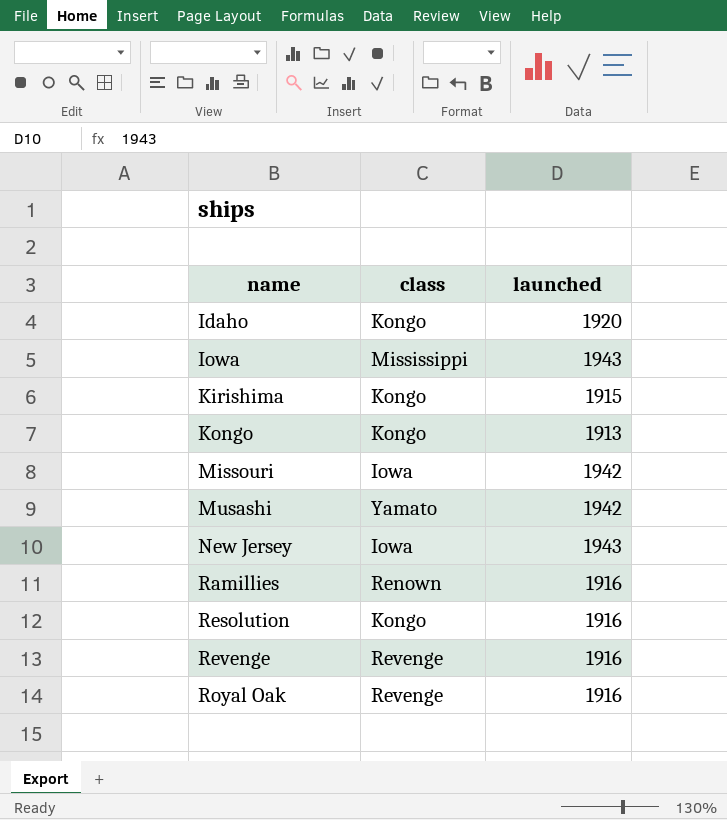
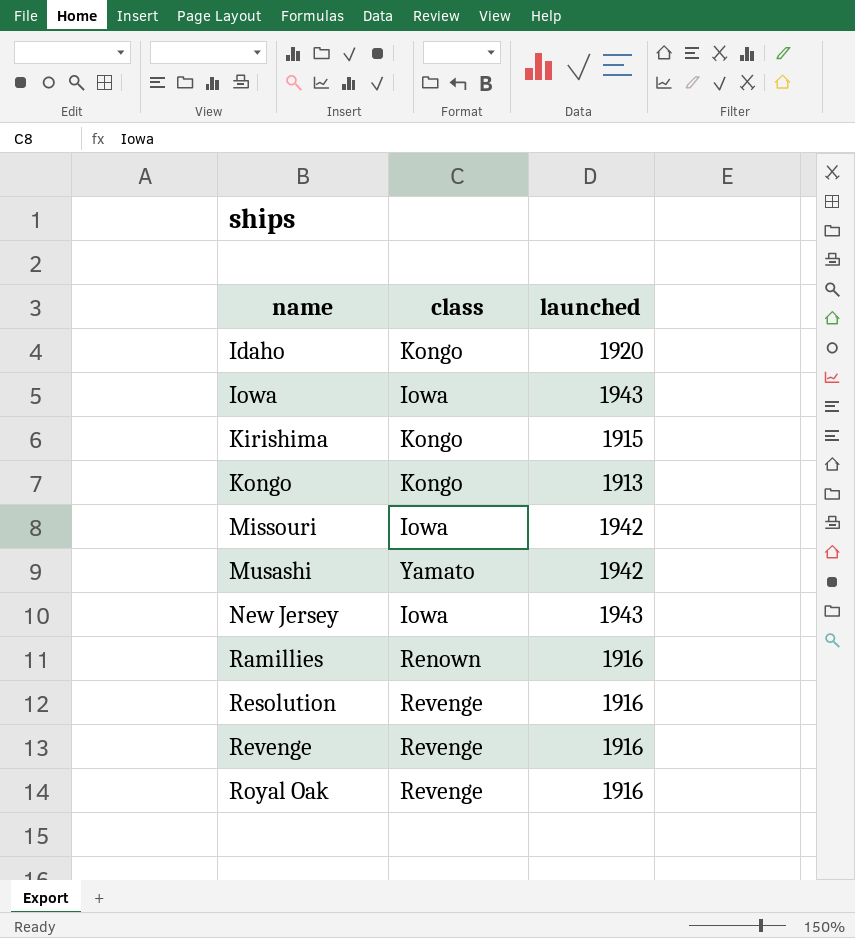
Iowa | class: Mississippi -> Iowa
Resolution | class: Kongo -> Revenge

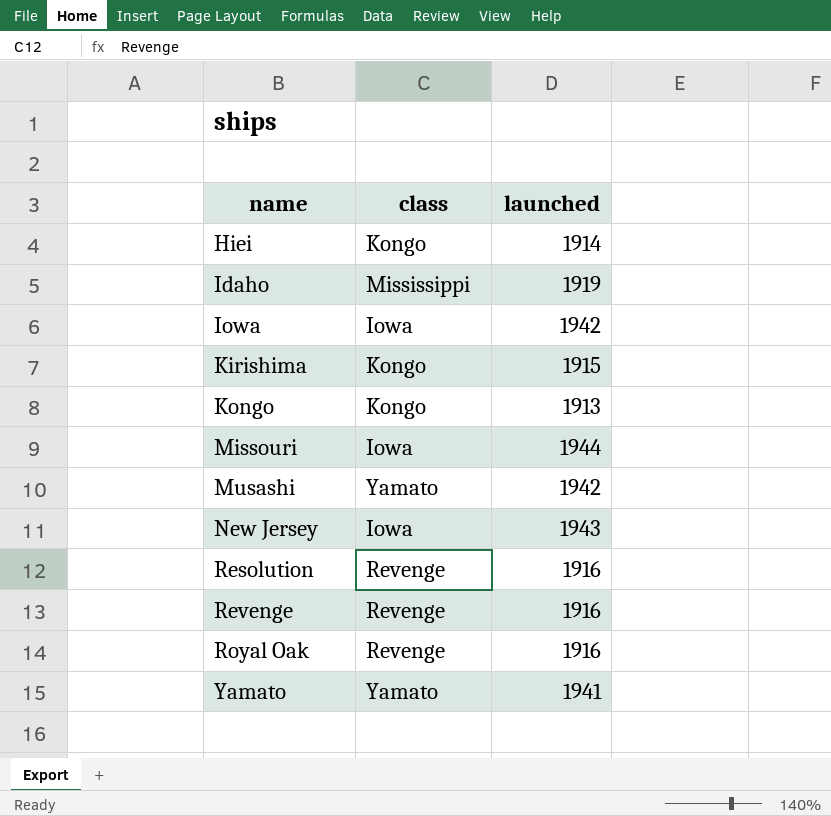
row Ramillies: Renown | 1916 -> none
row Hiei: none -> Kongo | 1914
Idaho | class: Kongo -> Mississippi
Idaho | launched: 1920 -> 1919
Iowa | launched: 1943 -> 1942
Missouri | launched: 1942 -> 1944
row Yamato: none -> Yamato | 1941

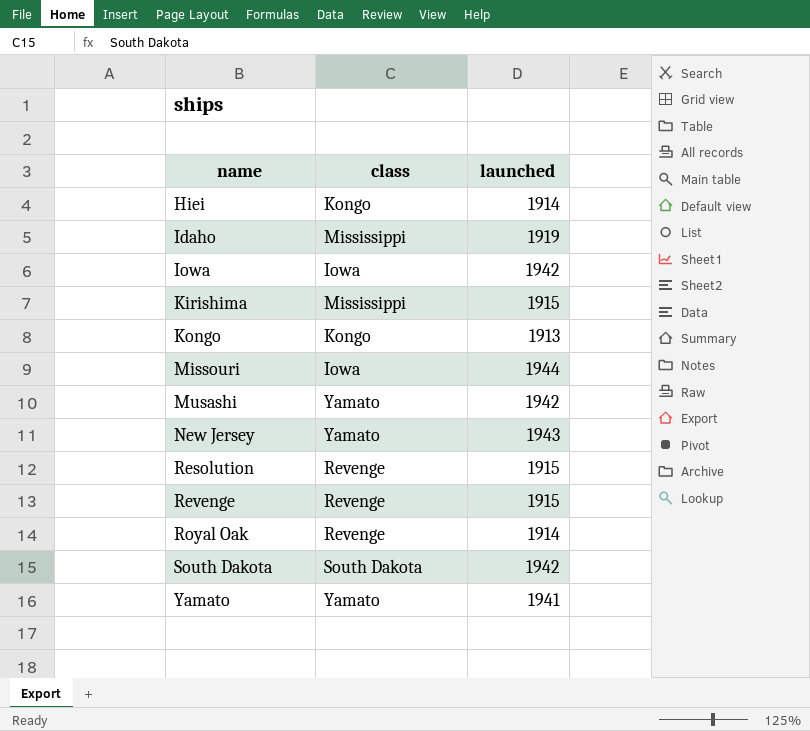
Kirishima | class: Kongo -> Mississippi
New Jersey | class: Iowa -> Yamato
Resolution | launched: 1916 -> 1915
Revenge | launched: 1916 -> 1915
Royal Oak | launched: 1916 -> 1914
row South Dakota: none -> South Dakota | 1942

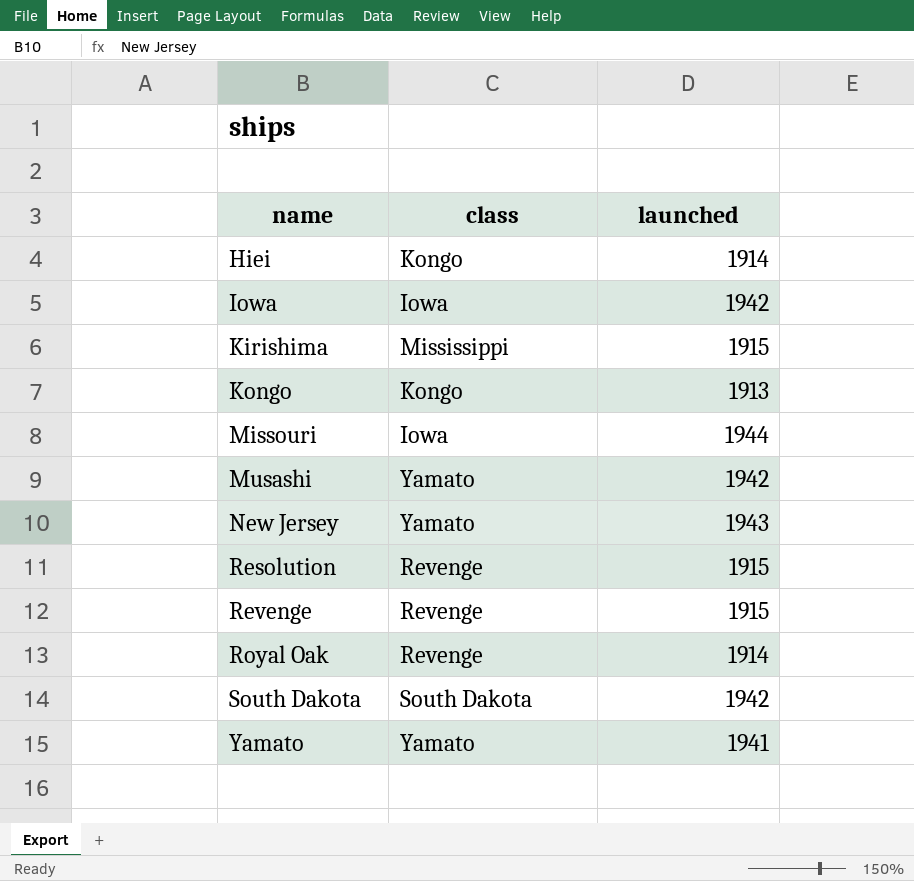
row Idaho: Mississippi | 1919 -> none

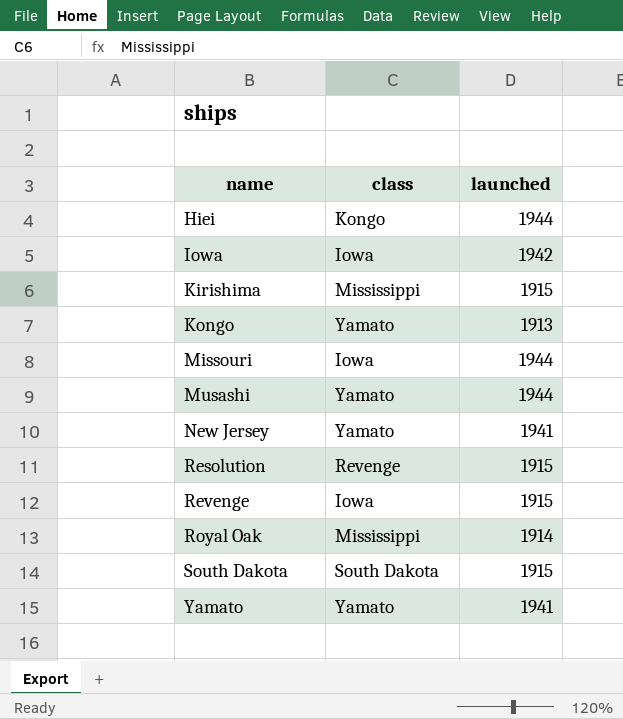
Hiei | launched: 1914 -> 1944
Kongo | class: Kongo -> Yamato
Musashi | launched: 1942 -> 1944
New Jersey | launched: 1943 -> 1941
Revenge | class: Revenge -> Iowa
Royal Oak | class: Revenge -> Mississippi
South Dakota | launched: 1942 -> 1915

